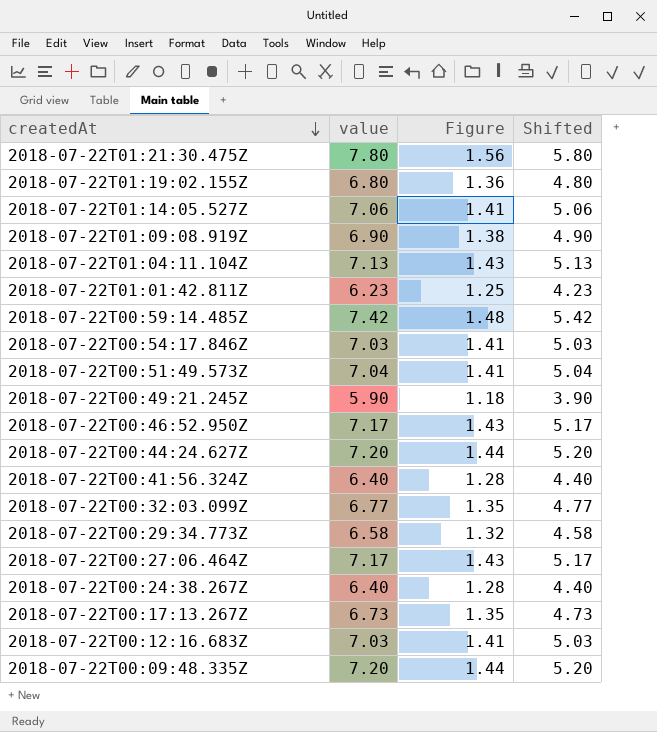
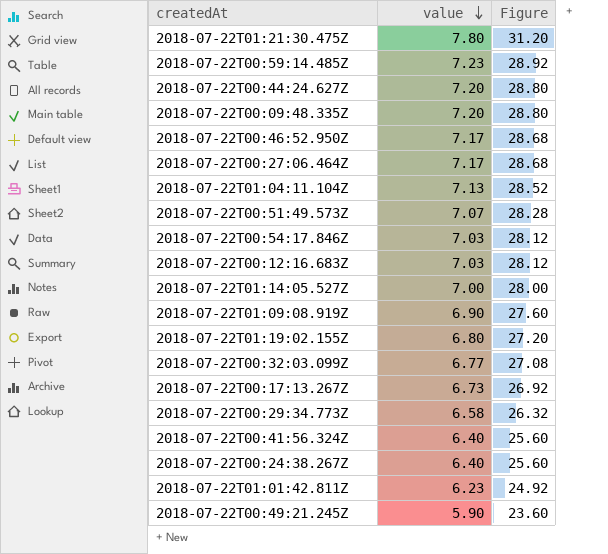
row order: createdAt descending -> value descending
column Shifted | formula: [value] - 2 -> none
column Figure | formula: [value] * 0.2 -> [value] * 4
2018-07-22T00:59:14.485Z | value: 7.42 -> 7.23
2018-07-22T00:51:49.573Z | value: 7.04 -> 7.07
2018-07-22T01:14:05.527Z | value: 7.06 -> 7.00

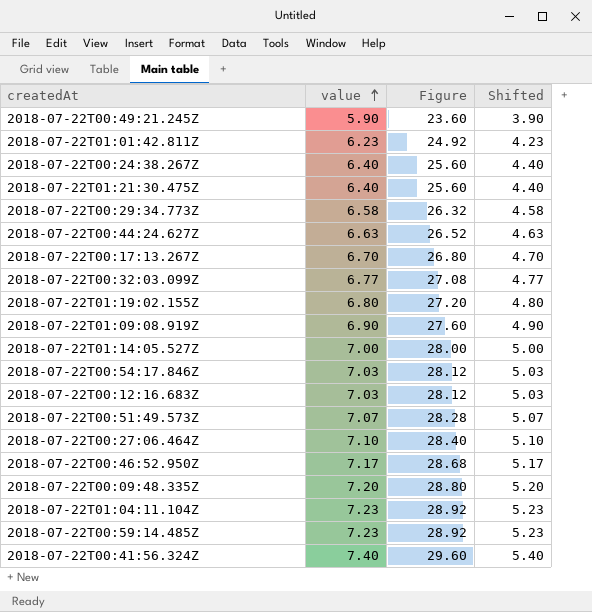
row order: value descending -> value ascending
column Shifted | formula: none -> [value] - 2
2018-07-22T01:21:30.475Z | value: 7.80 -> 6.40
2018-07-22T01:21:30.475Z | Figure: 31.20 -> 25.60
2018-07-22T00:44:24.627Z | value: 7.20 -> 6.63
2018-07-22T00:44:24.627Z | Figure: 28.80 -> 26.52
2018-07-22T00:17:13.267Z | value: 6.73 -> 6.70
2018-07-22T00:17:13.267Z | Figure: 26.92 -> 26.80
2018-07-22T00:27:06.464Z | value: 7.17 -> 7.10
2018-07-22T00:27:06.464Z | Figure: 28.68 -> 28.40
2018-07-22T01:04:11.104Z | value: 7.13 -> 7.23
2018-07-22T01:04:11.104Z | Figure: 28.52 -> 28.92
2018-07-22T00:41:56.324Z | value: 6.40 -> 7.40
2018-07-22T00:41:56.324Z | Figure: 25.60 -> 29.60

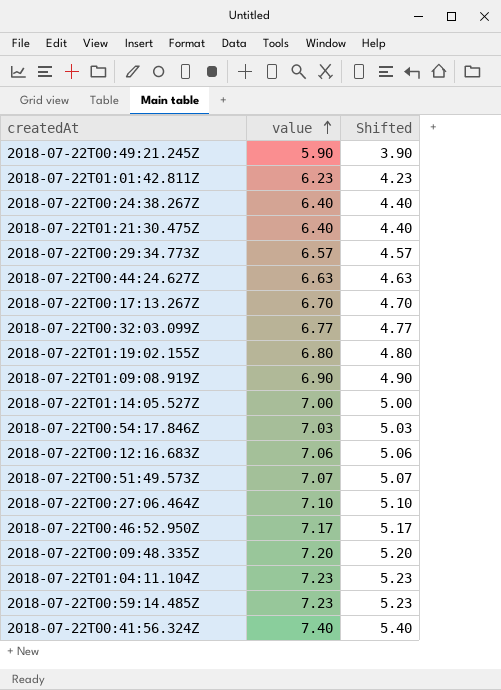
column Figure | formula: [value] * 4 -> none
2018-07-22T00:29:34.773Z | value: 6.58 -> 6.57
2018-07-22T00:29:34.773Z | Shifted: 4.58 -> 4.57
2018-07-22T00:12:16.683Z | value: 7.03 -> 7.06
2018-07-22T00:12:16.683Z | Shifted: 5.03 -> 5.06

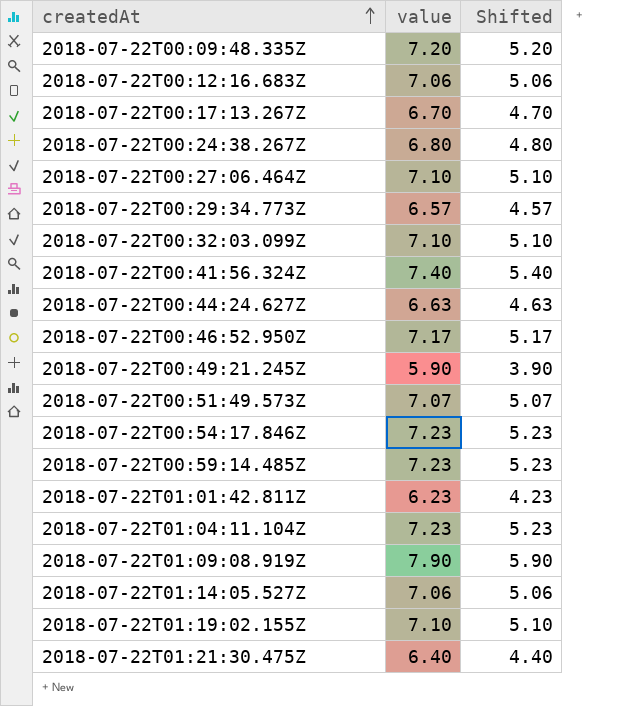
row order: value ascending -> createdAt ascending
2018-07-22T00:24:38.267Z | value: 6.40 -> 6.80
2018-07-22T00:24:38.267Z | Shifted: 4.40 -> 4.80
2018-07-22T00:32:03.099Z | value: 6.77 -> 7.10
2018-07-22T00:32:03.099Z | Shifted: 4.77 -> 5.10
2018-07-22T00:54:17.846Z | value: 7.03 -> 7.23
2018-07-22T00:54:17.846Z | Shifted: 5.03 -> 5.23
2018-07-22T01:09:08.919Z | value: 6.90 -> 7.90
2018-07-22T01:09:08.919Z | Shifted: 4.90 -> 5.90
2018-07-22T01:14:05.527Z | value: 7.00 -> 7.06
2018-07-22T01:14:05.527Z | Shifted: 5.00 -> 5.06
2018-07-22T01:19:02.155Z | value: 6.80 -> 7.10
2018-07-22T01:19:02.155Z | Shifted: 4.80 -> 5.10

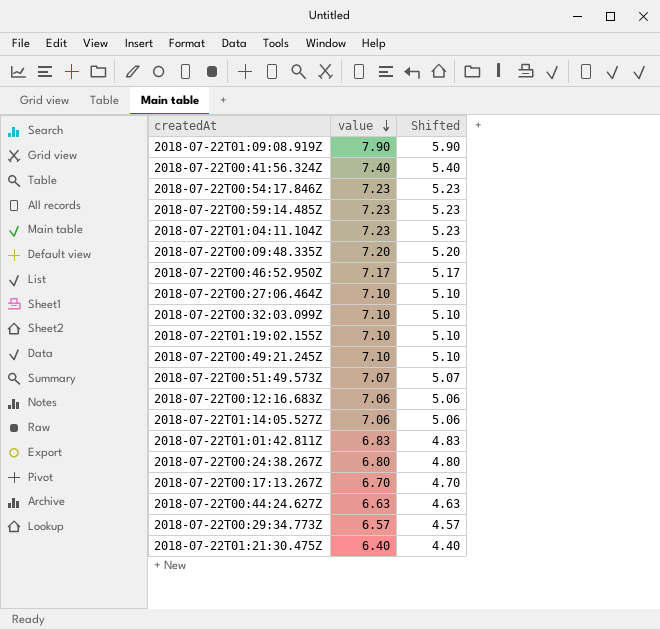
row order: createdAt ascending -> value descending
2018-07-22T00:49:21.245Z | value: 5.90 -> 7.10
2018-07-22T00:49:21.245Z | Shifted: 3.90 -> 5.10
2018-07-22T01:01:42.811Z | value: 6.23 -> 6.83
2018-07-22T01:01:42.811Z | Shifted: 4.23 -> 4.83

